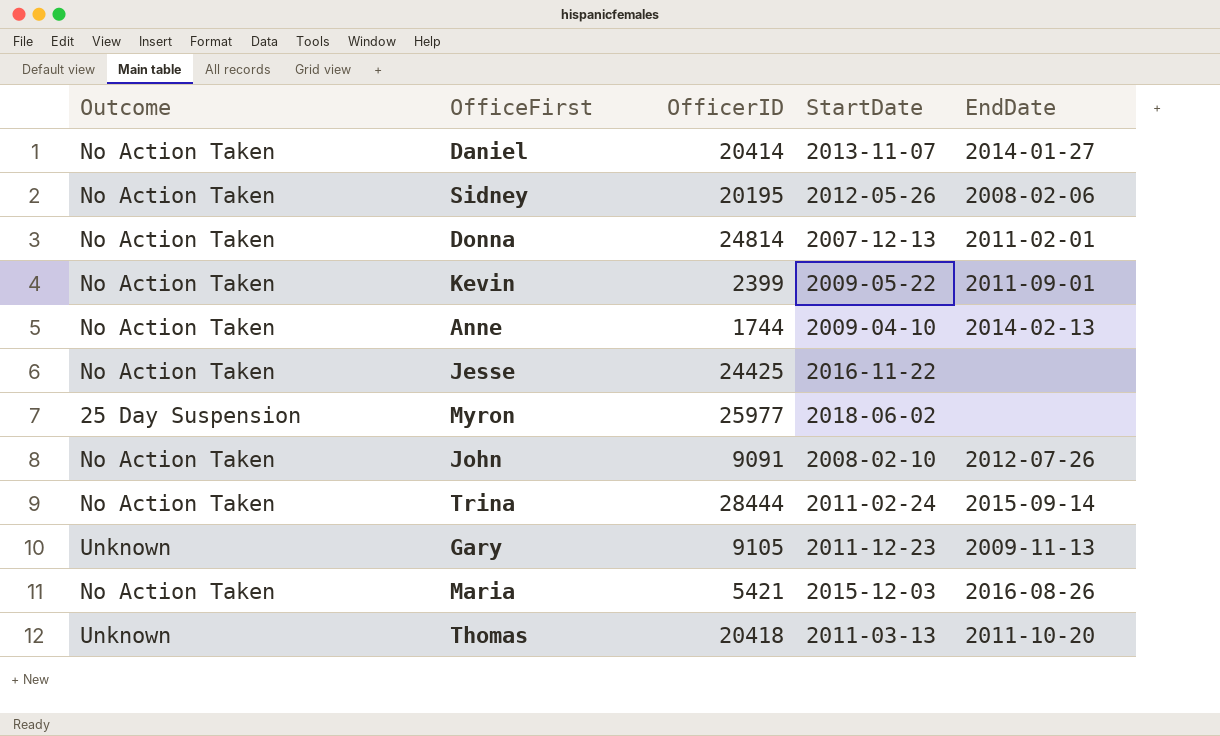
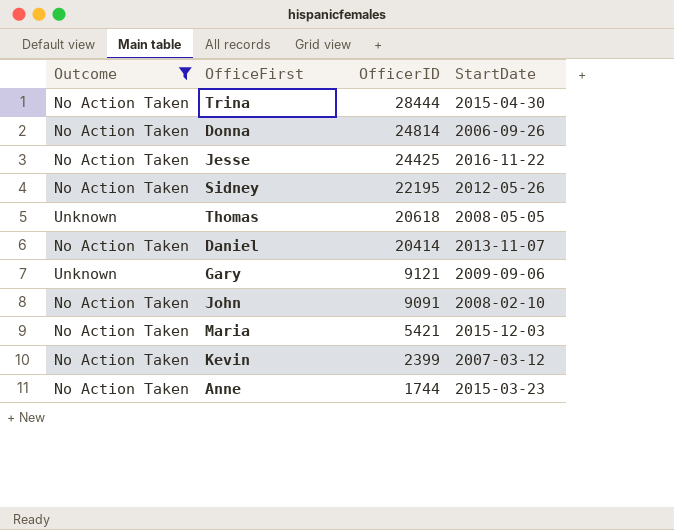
filter: none -> Outcome != 25 Day Suspension
row order: none -> OfficerID descending
column EndDate | position: 5 -> none
Trina | StartDate: 2011-02-24 -> 2015-04-30
Donna | StartDate: 2007-12-13 -> 2006-09-26
Sidney | OfficerID: 20195 -> 22195
Thomas | OfficerID: 20418 -> 20618
Thomas | StartDate: 2011-03-13 -> 2008-05-05
Gary | OfficerID: 9105 -> 9121
Gary | StartDate: 2011-12-23 -> 2009-09-06
Kevin | StartDate: 2009-05-22 -> 2007-03-12
Anne | StartDate: 2009-04-10 -> 2015-03-23

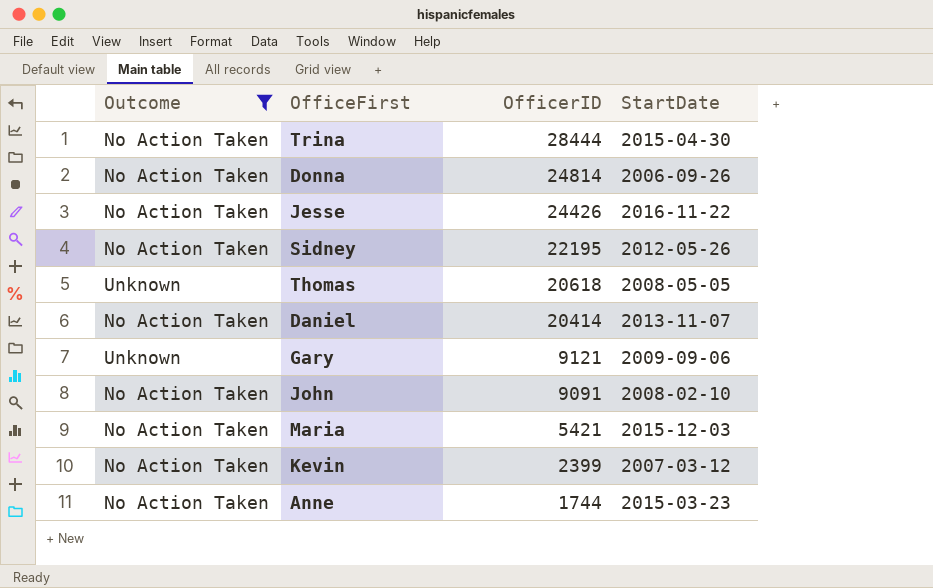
Jesse | OfficerID: 24425 -> 24426

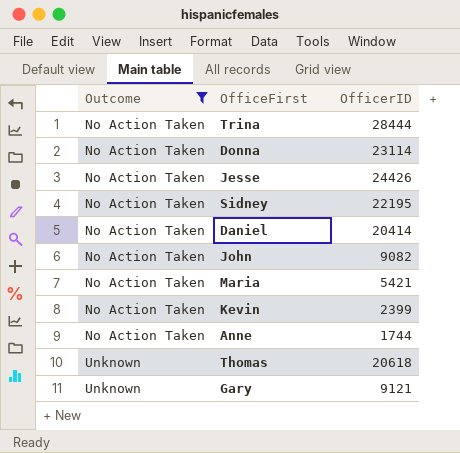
row order: OfficerID descending -> Outcome ascending
column StartDate | position: 4 -> none
Donna | OfficerID: 24814 -> 23114
John | OfficerID: 9091 -> 9082

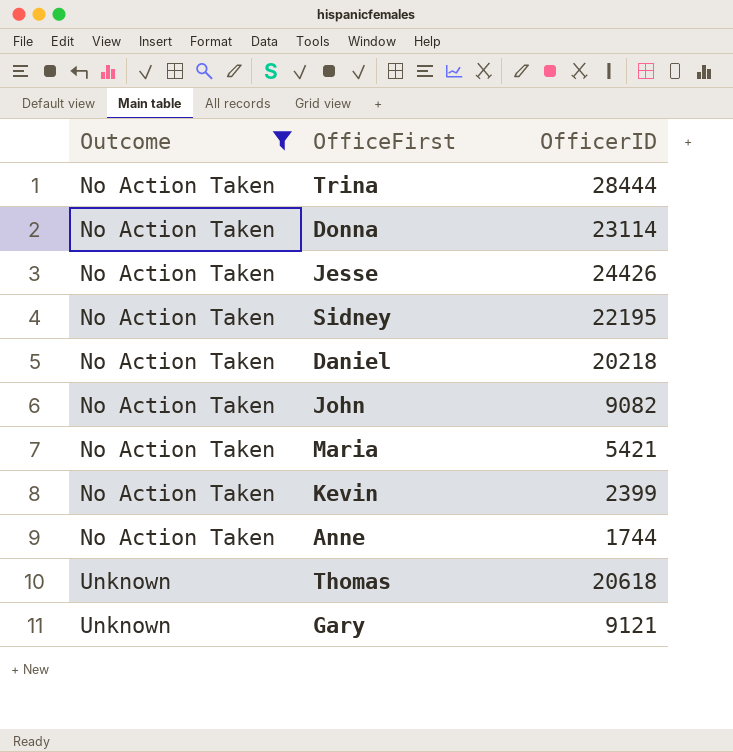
Daniel | OfficerID: 20414 -> 20218

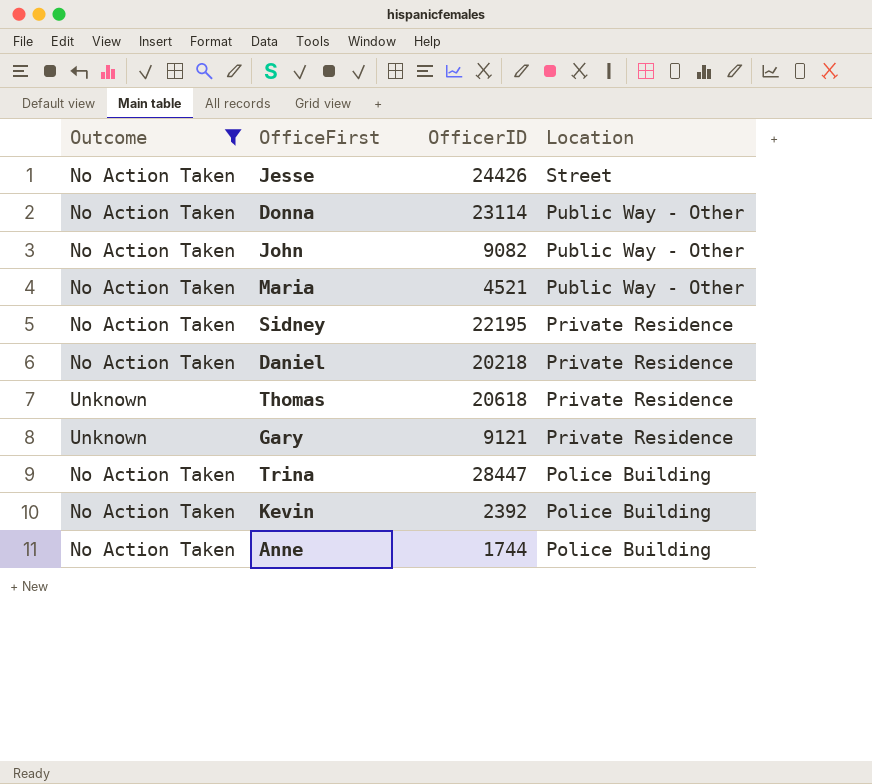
row order: Outcome ascending -> Location descending
column Location | position: none -> 4
Maria | OfficerID: 5421 -> 4521
Trina | OfficerID: 28444 -> 28447
Kevin | OfficerID: 2399 -> 2392

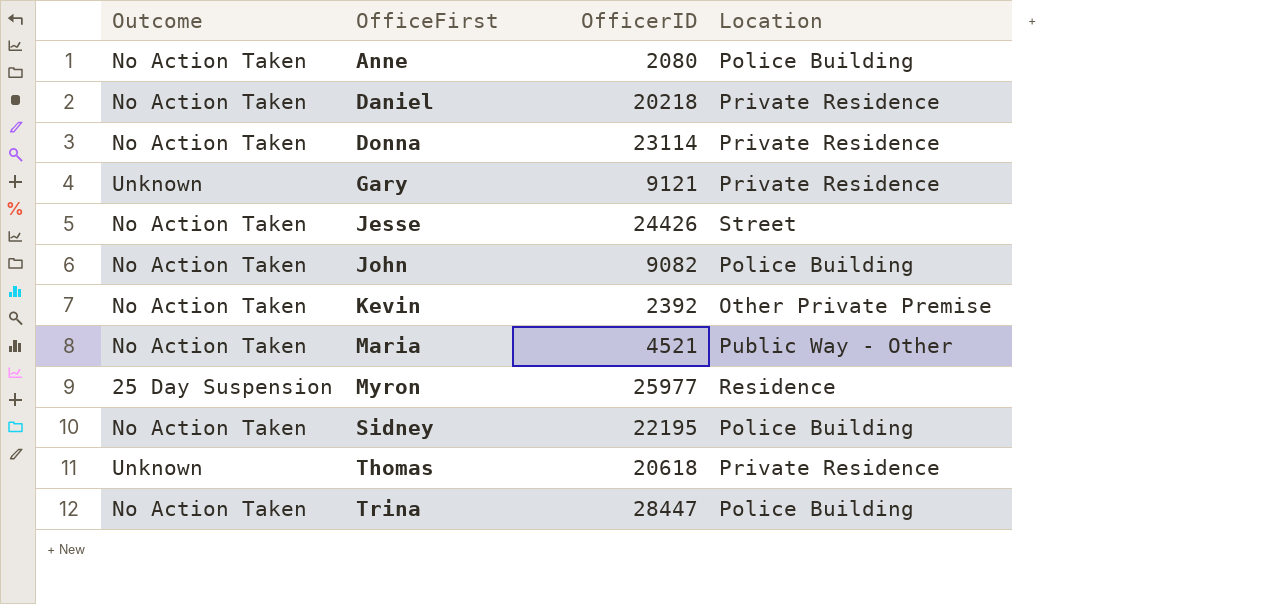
filter: Outcome != 25 Day Suspension -> none
row order: Location descending -> OfficeFirst ascending
Anne | OfficerID: 1744 -> 2080
Donna | Location: Public Way - Other -> Private Residence
John | Location: Public Way - Other -> Police Building
Kevin | Location: Police Building -> Other Private Premise
Sidney | Location: Private Residence -> Police Building

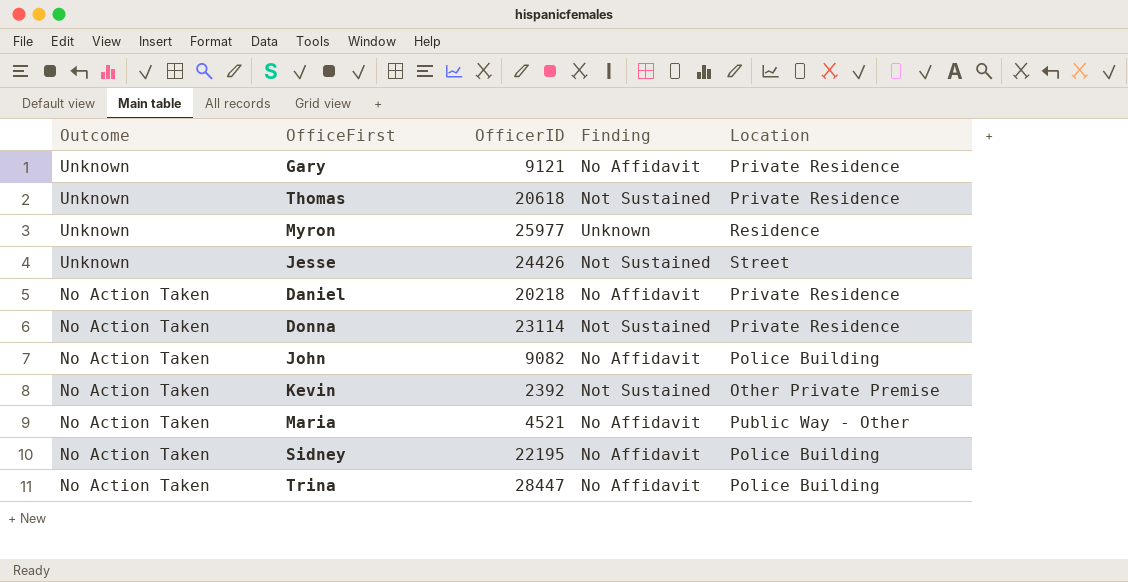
row order: OfficeFirst ascending -> Outcome descending
column Finding | position: none -> 4
row Anne: No Action Taken | 2080 | Police Building -> none
Myron | Outcome: 25 Day Suspension -> Unknown
Jesse | Outcome: No Action Taken -> Unknown

